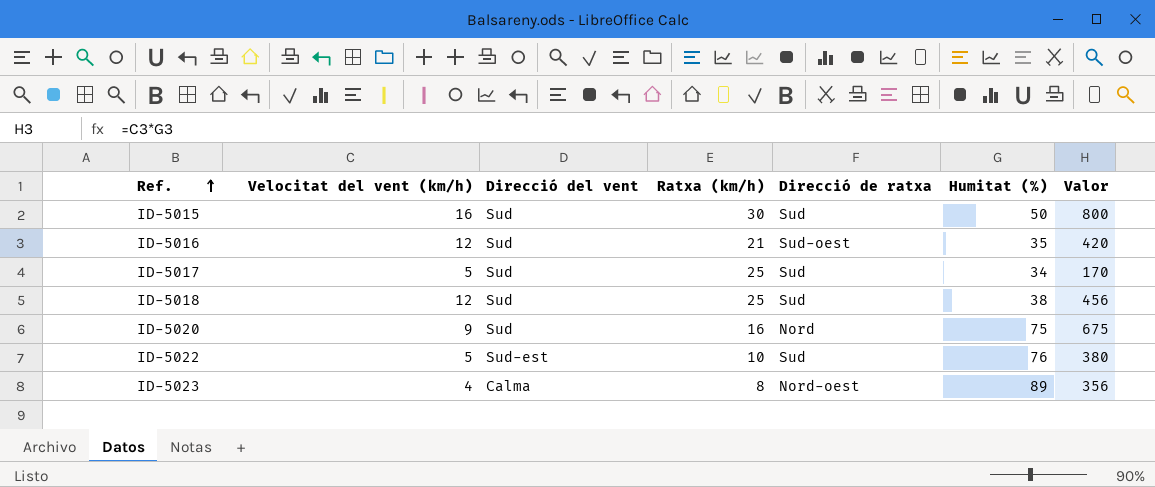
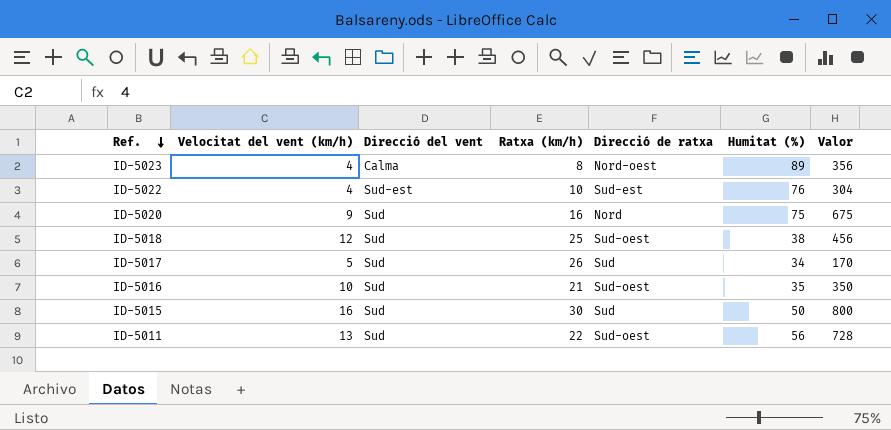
row order: Ref. ascending -> Ref. descending
ID-5022 | Velocitat del vent (km/h): 5 -> 4
ID-5022 | Direcció de ratxa: Sud -> Sud-est
ID-5022 | Valor: 380 -> 304
ID-5018 | Direcció de ratxa: Sud -> Sud-oest
ID-5017 | Ratxa (km/h): 25 -> 26
ID-5016 | Velocitat del vent (km/h): 12 -> 10
ID-5016 | Valor: 420 -> 350
row ID-5011: none -> 13 | Sud | 22 | Sud-oest | 56 | 728

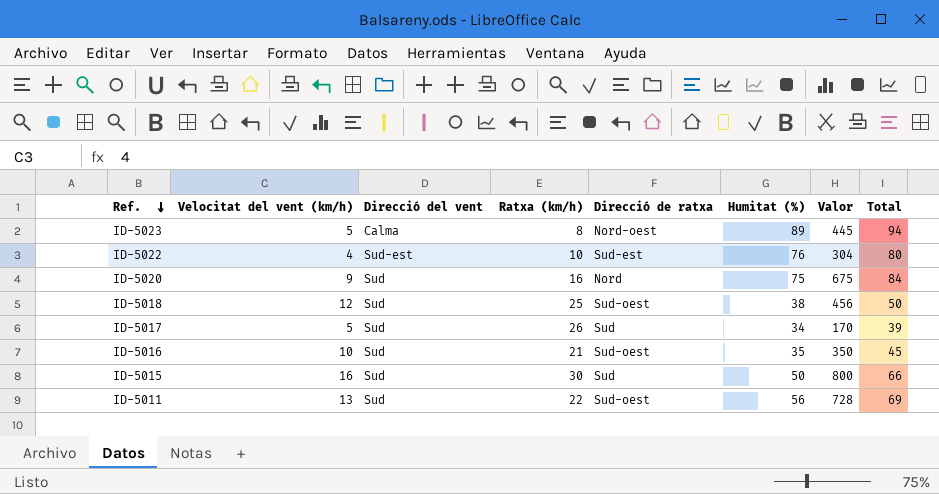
column Total | formula: none -> [Velocitat del vent (km/h)] + [Humitat (%)]
ID-5023 | Velocitat del vent (km/h): 4 -> 5
ID-5023 | Valor: 356 -> 445

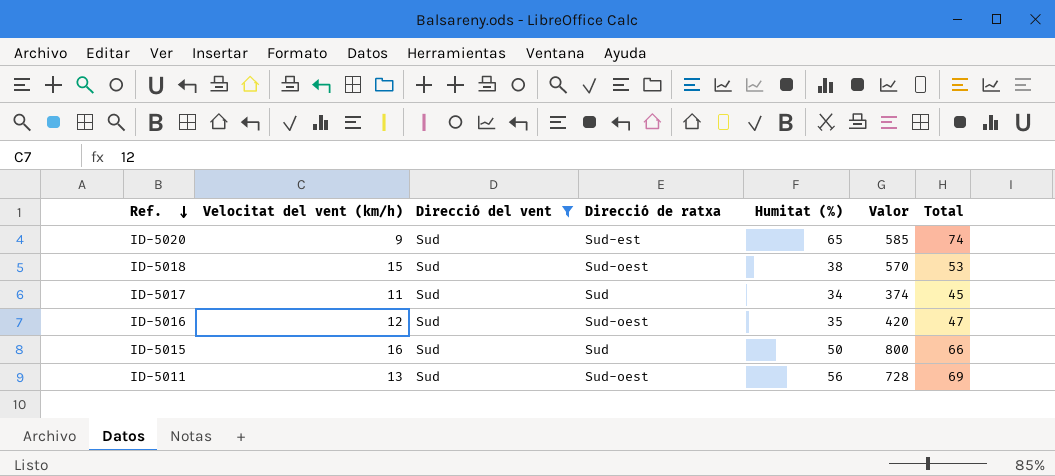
filter: none -> Direcció del vent = Sud
column Ratxa (km/h) | position: 4 -> none
ID-5020 | Direcció de ratxa: Nord -> Sud-est
ID-5020 | Humitat (%): 75 -> 65
ID-5020 | Valor: 675 -> 585
ID-5020 | Total: 84 -> 74
ID-5018 | Velocitat del vent (km/h): 12 -> 15
ID-5018 | Valor: 456 -> 570
ID-5018 | Total: 50 -> 53
ID-5017 | Velocitat del vent (km/h): 5 -> 11
ID-5017 | Valor: 170 -> 374
ID-5017 | Total: 39 -> 45
ID-5016 | Velocitat del vent (km/h): 10 -> 12
ID-5016 | Valor: 350 -> 420
ID-5016 | Total: 45 -> 47

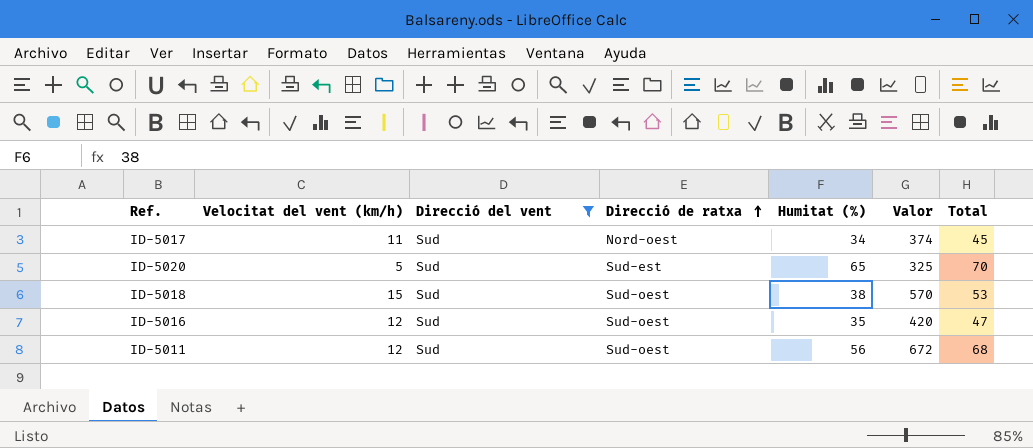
row order: Ref. descending -> Direcció de ratxa ascending
row ID-5015: 16 | Sud | Sud | 50 | 800 | 66 -> none
ID-5017 | Direcció de ratxa: Sud -> Nord-oest
ID-5020 | Velocitat del vent (km/h): 9 -> 5
ID-5020 | Valor: 585 -> 325
ID-5020 | Total: 74 -> 70
ID-5011 | Velocitat del vent (km/h): 13 -> 12
ID-5011 | Valor: 728 -> 672
ID-5011 | Total: 69 -> 68

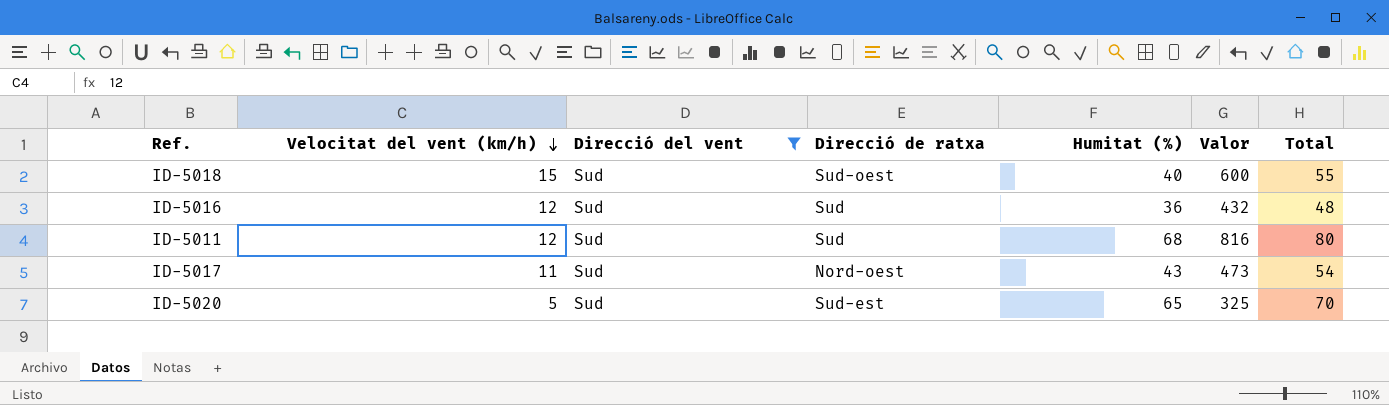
row order: Direcció de ratxa ascending -> Velocitat del vent (km/h) descending
ID-5018 | Humitat (%): 38 -> 40
ID-5018 | Valor: 570 -> 600
ID-5018 | Total: 53 -> 55
ID-5016 | Direcció de ratxa: Sud-oest -> Sud
ID-5016 | Humitat (%): 35 -> 36
ID-5016 | Valor: 420 -> 432
ID-5016 | Total: 47 -> 48
ID-5011 | Direcció de ratxa: Sud-oest -> Sud
ID-5011 | Humitat (%): 56 -> 68
ID-5011 | Valor: 672 -> 816
ID-5011 | Total: 68 -> 80
ID-5017 | Humitat (%): 34 -> 43
ID-5017 | Valor: 374 -> 473
ID-5017 | Total: 45 -> 54

